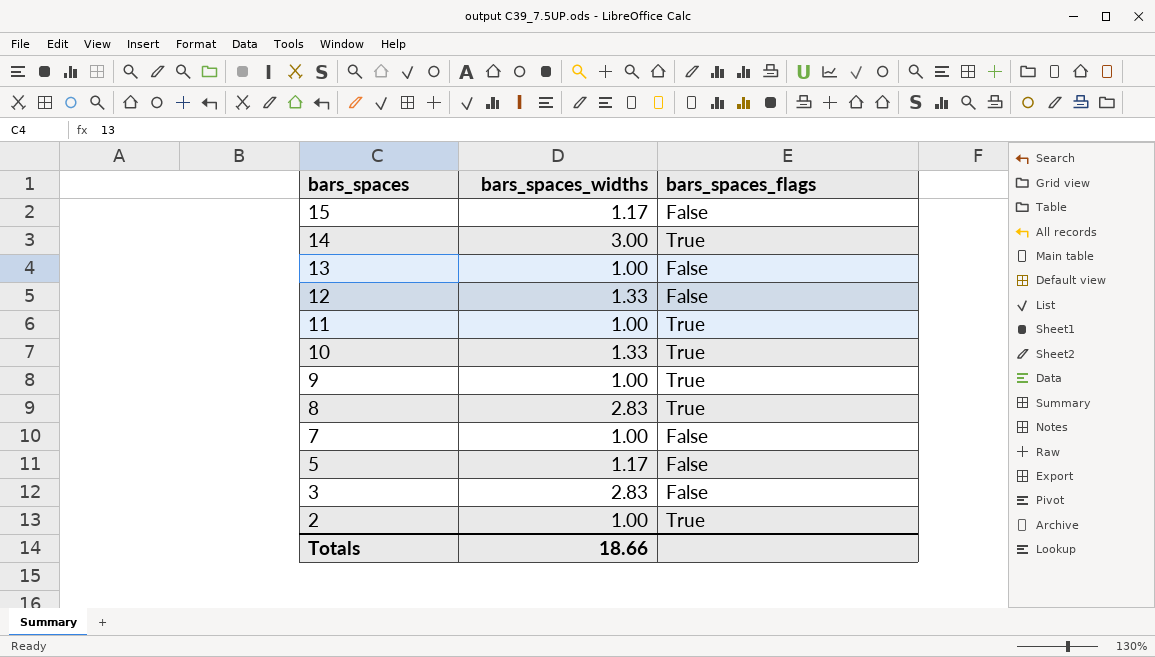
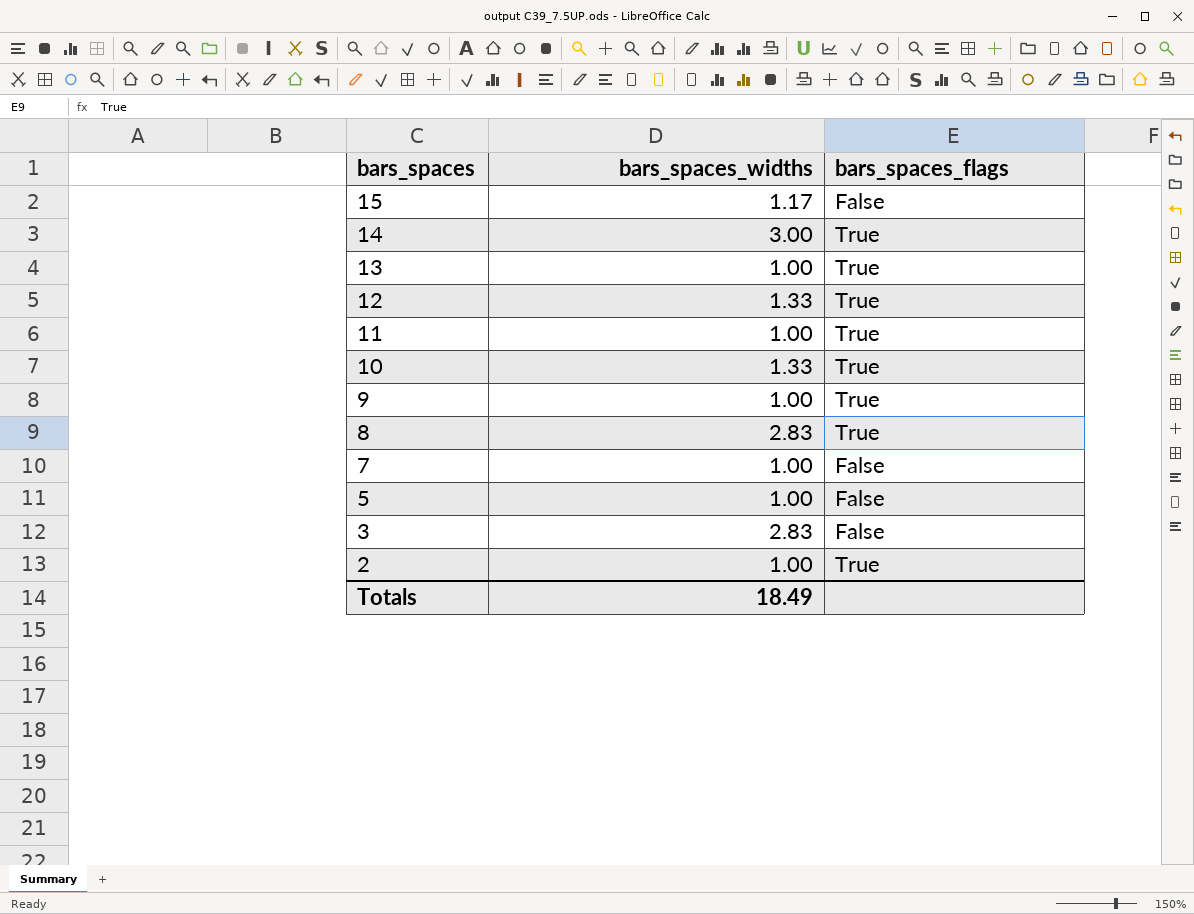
13 | bars_spaces_flags: False -> True
12 | bars_spaces_flags: False -> True
5 | bars_spaces_widths: 1.17 -> 1.00
Totals | bars_spaces_widths: 18.66 -> 18.49

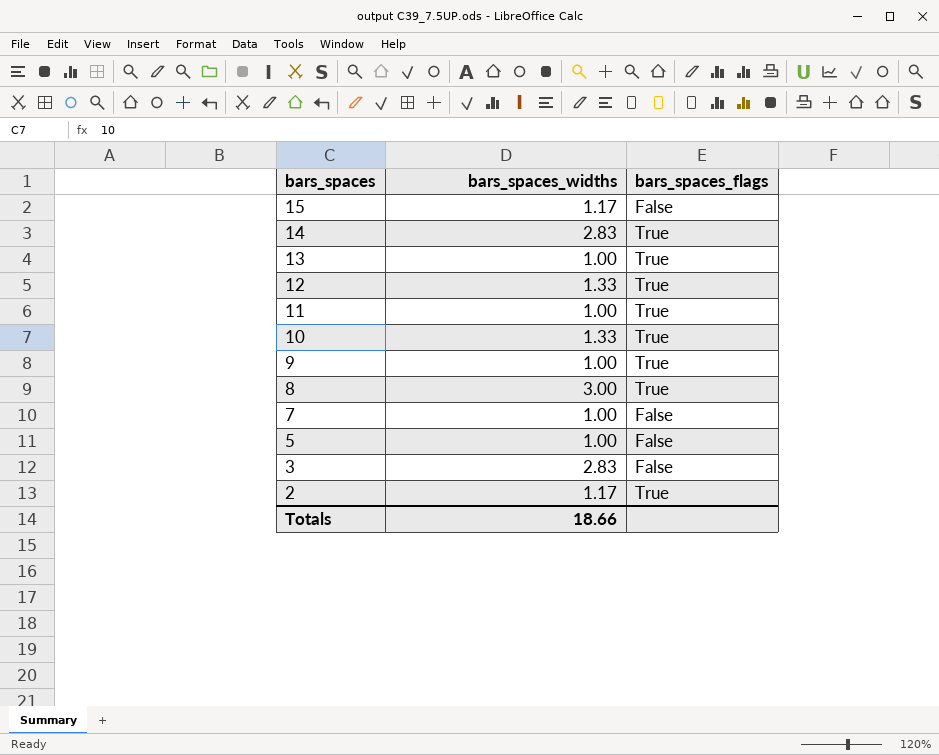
14 | bars_spaces_widths: 3.00 -> 2.83
8 | bars_spaces_widths: 2.83 -> 3.00
2 | bars_spaces_widths: 1.00 -> 1.17
Totals | bars_spaces_widths: 18.49 -> 18.66

